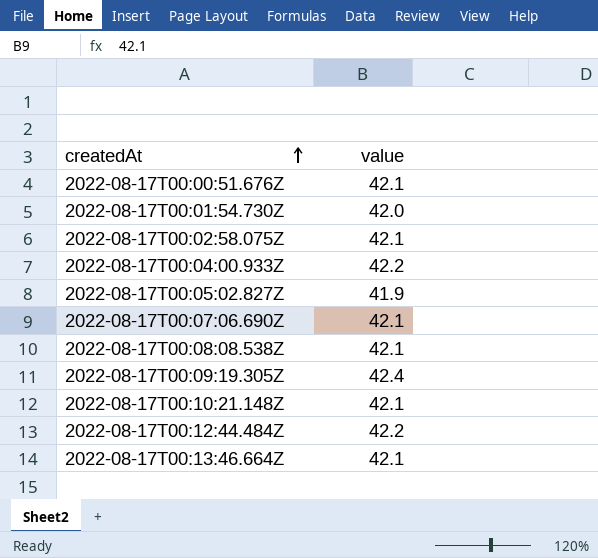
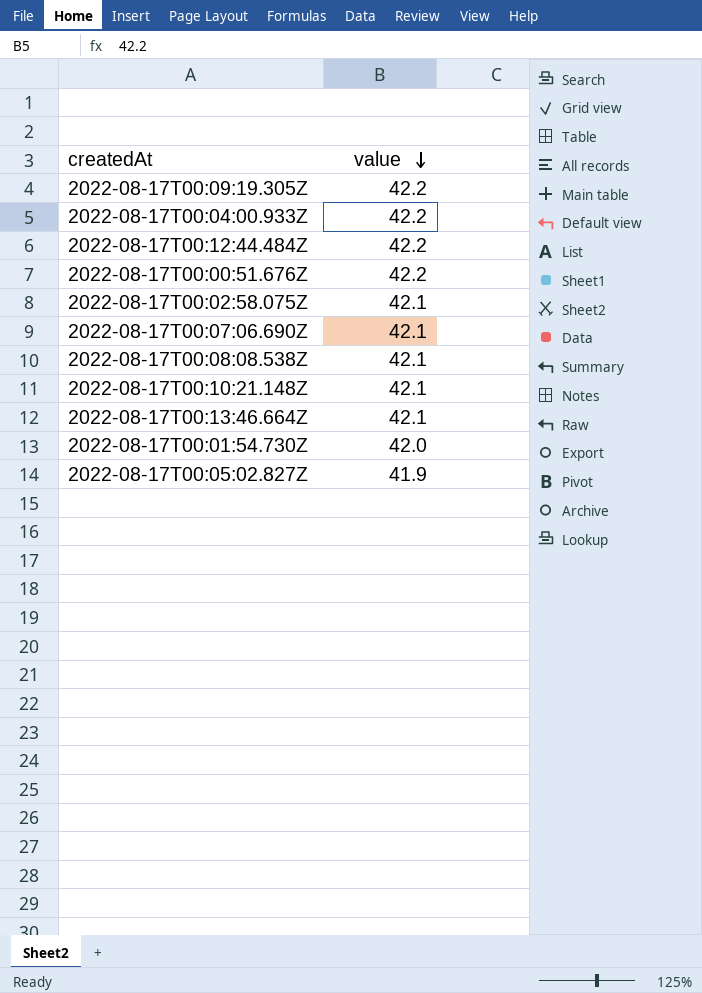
row order: createdAt ascending -> value descending
2022-08-17T00:09:19.305Z | value: 42.4 -> 42.2
2022-08-17T00:00:51.676Z | value: 42.1 -> 42.2

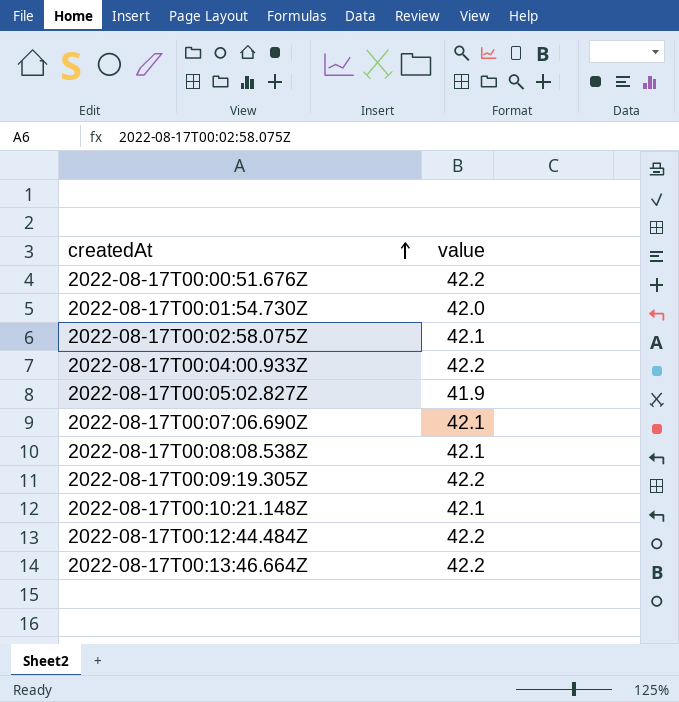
row order: value descending -> createdAt ascending
2022-08-17T00:13:46.664Z | value: 42.1 -> 42.2

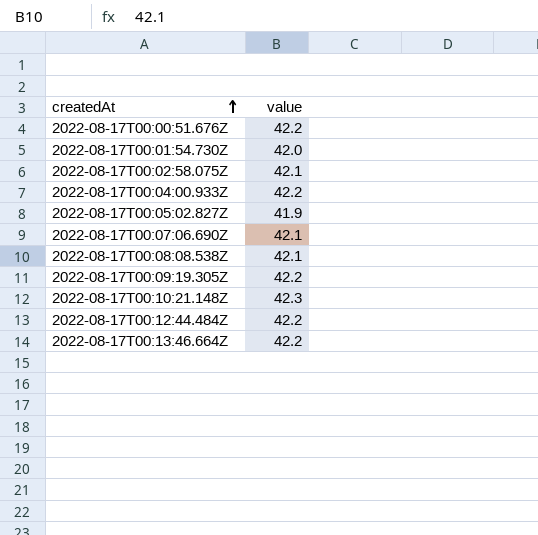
2022-08-17T00:10:21.148Z | value: 42.1 -> 42.3

